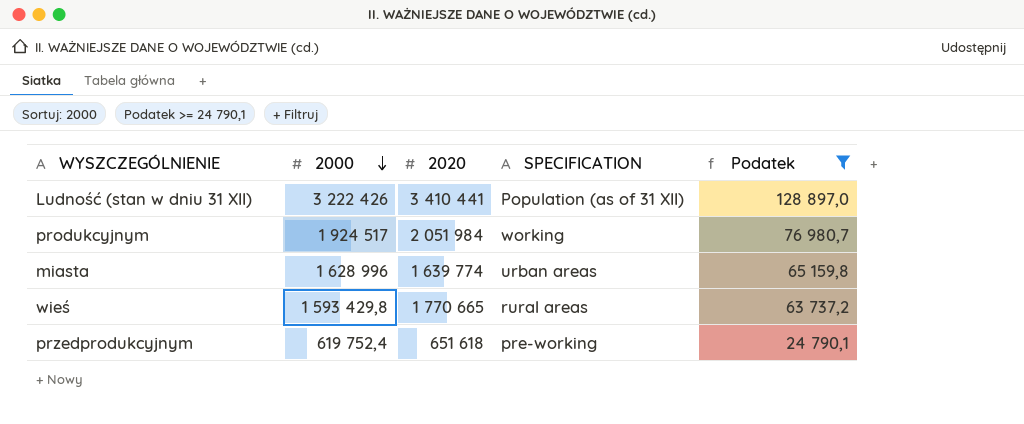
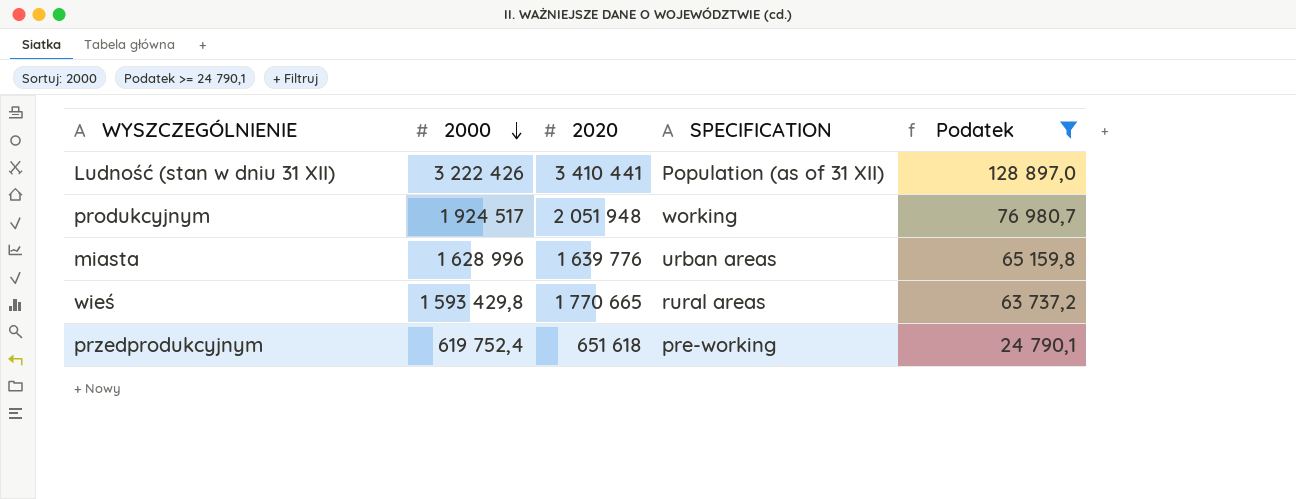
produkcyjnym | 2020: 2 051 984 -> 2 051 948
miasta | 2020: 1 639 774 -> 1 639 776

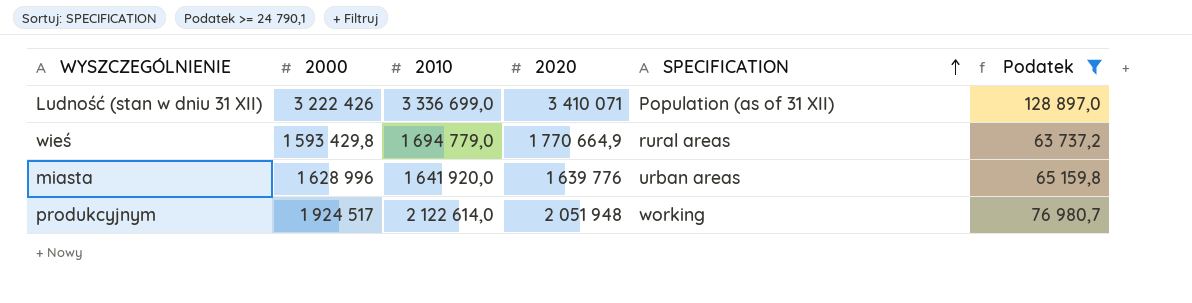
row order: 2000 descending -> SPECIFICATION ascending
column 2010 | position: none -> 3
row przedprodukcyjnym: 619 752,4 | 651 618 | pre-working | 24 790,1 -> none
Ludność (stan w dniu 31 XII) | 2020: 3 410 441 -> 3 410 071
wieś | 2020: 1 770 665 -> 1 770 664,9

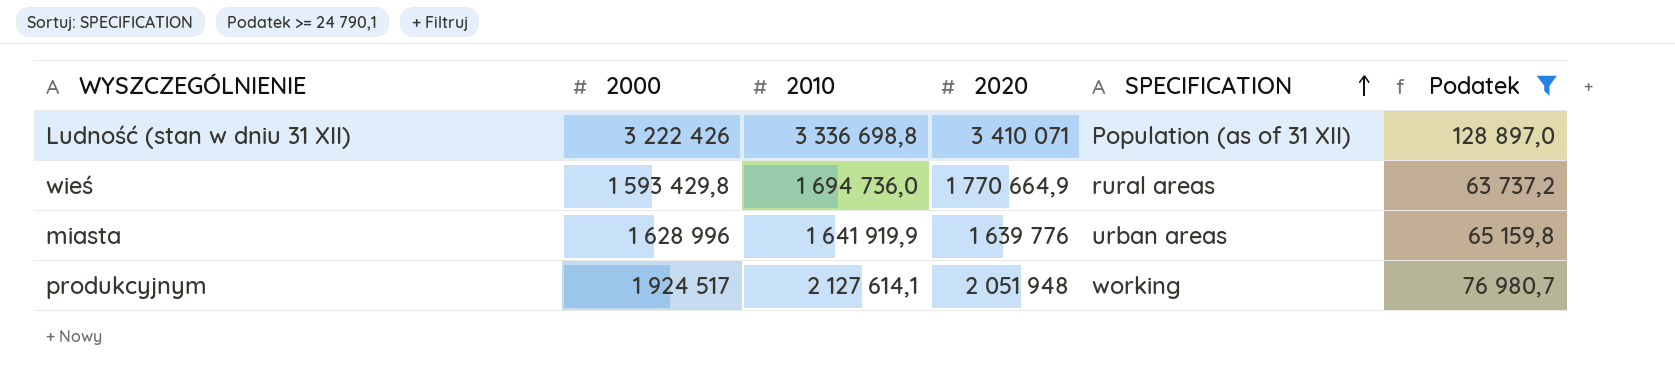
Ludność (stan w dniu 31 XII) | 2010: 3 336 699,0 -> 3 336 698,8
wieś | 2010: 1 694 779,0 -> 1 694 736,0
miasta | 2010: 1 641 920,0 -> 1 641 919,9
produkcyjnym | 2010: 2 122 614,0 -> 2 127 614,1

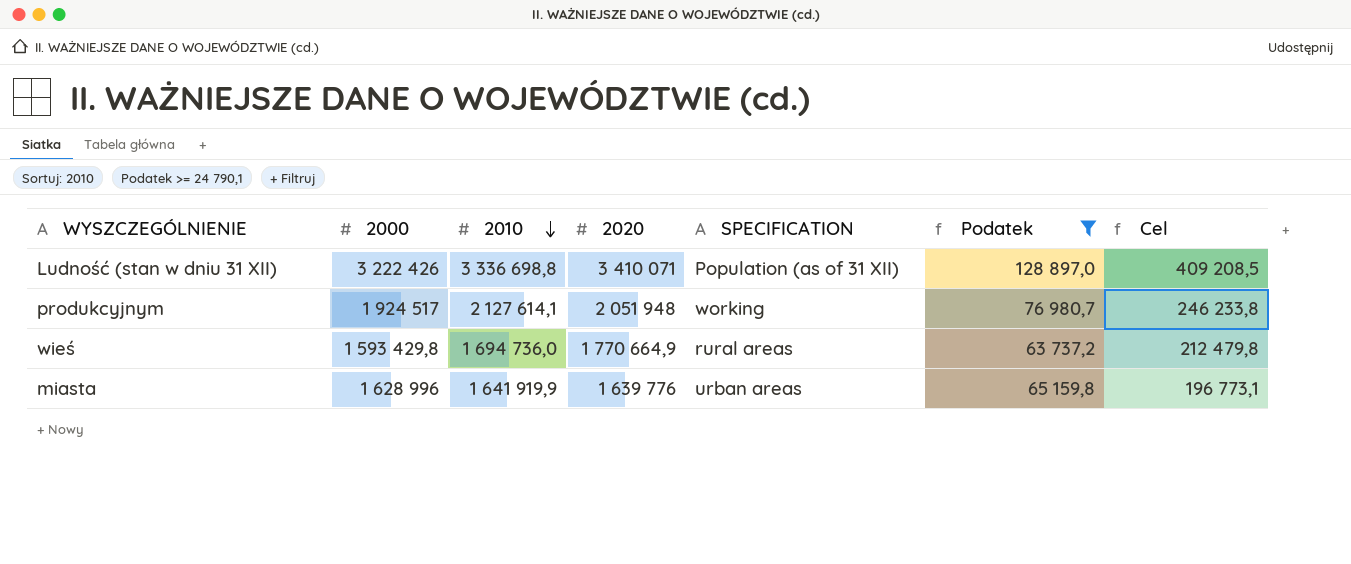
row order: SPECIFICATION ascending -> 2010 descending
column Cel | formula: none -> [2020] * 0,12

